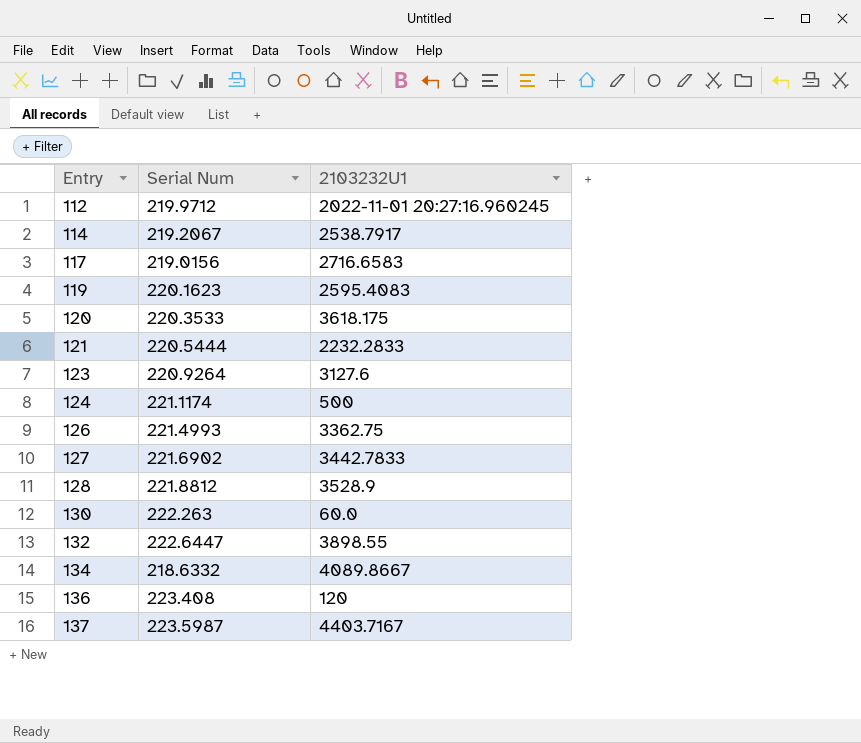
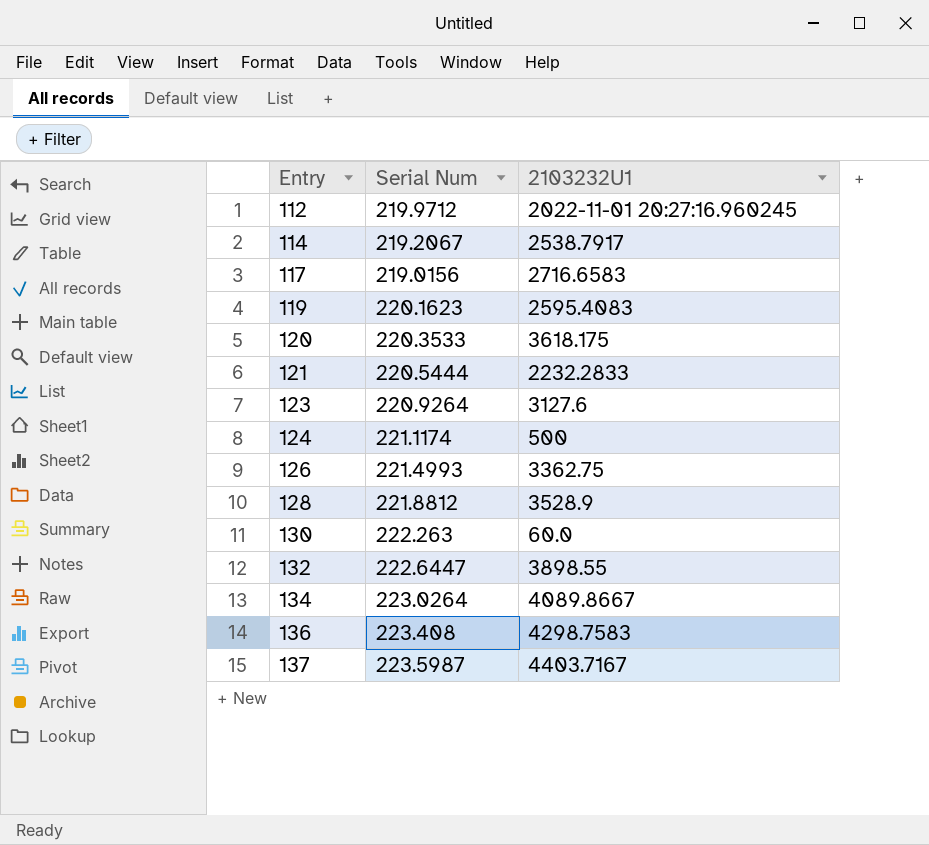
row 127: 221.6902 | 3442.7833 -> none
134 | Serial Num: 218.6332 -> 223.0264
136 | 2103232U1: 120 -> 4298.7583

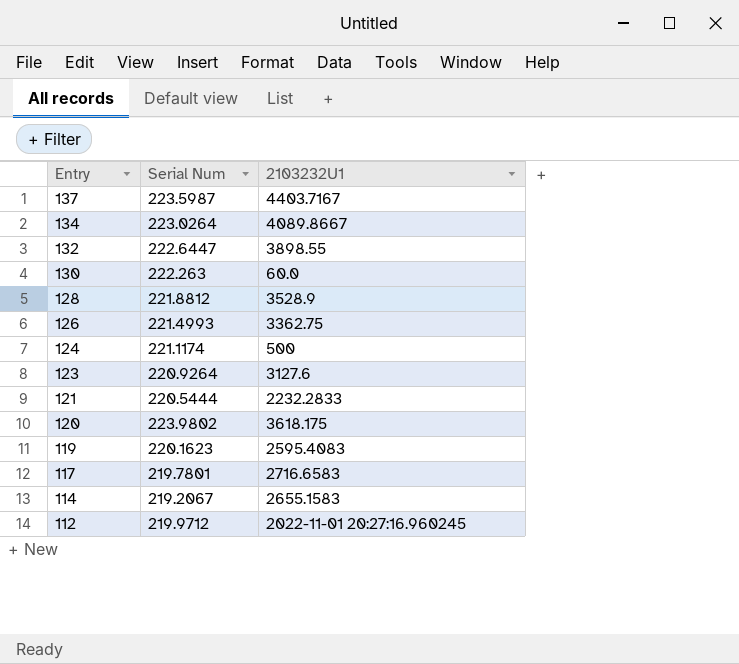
row order: Entry ascending -> Entry descending
row 136: 223.408 | 4298.7583 -> none
120 | Serial Num: 220.3533 -> 223.9802
117 | Serial Num: 219.0156 -> 219.7801
114 | 2103232U1: 2538.7917 -> 2655.1583

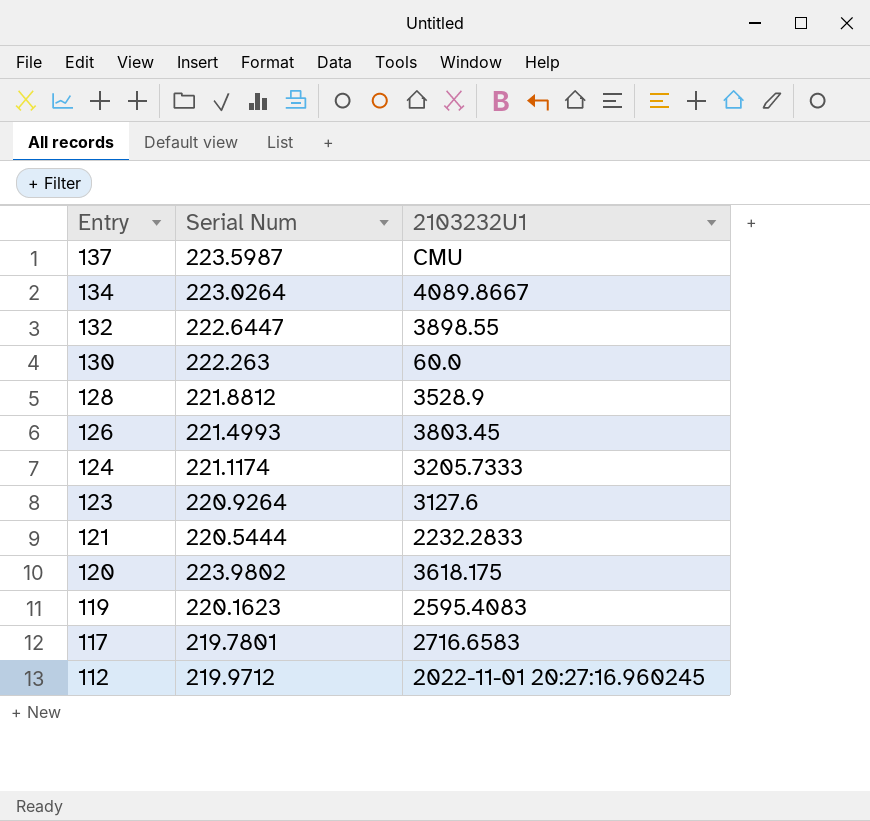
row 114: 219.2067 | 2655.1583 -> none
137 | 2103232U1: 4403.7167 -> CMU
126 | 2103232U1: 3362.75 -> 3803.45
124 | 2103232U1: 500 -> 3205.7333

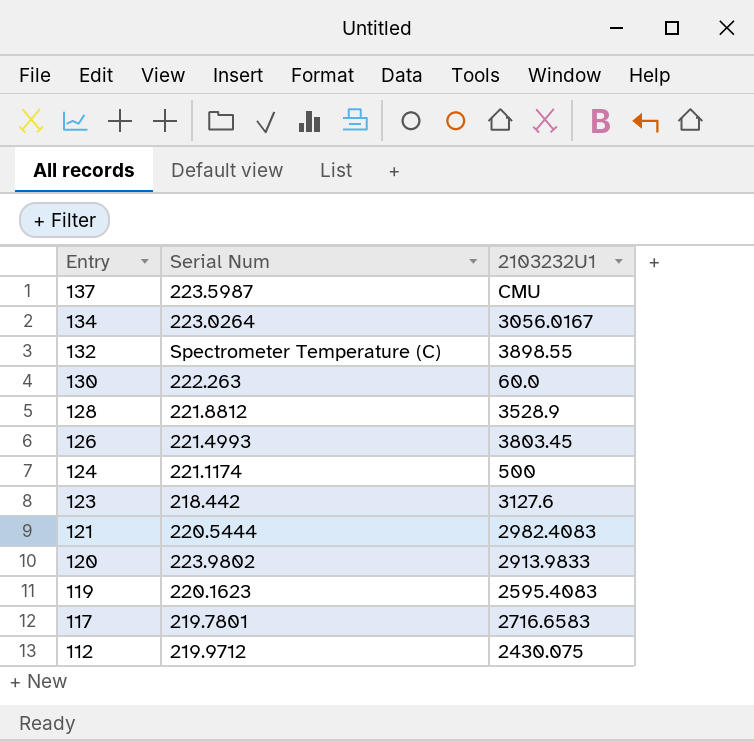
134 | 2103232U1: 4089.8667 -> 3056.0167
132 | Serial Num: 222.6447 -> Spectrometer Temperature (C)
124 | 2103232U1: 3205.7333 -> 500
123 | Serial Num: 220.9264 -> 218.442
121 | 2103232U1: 2232.2833 -> 2982.4083
120 | 2103232U1: 3618.175 -> 2913.9833
112 | 2103232U1: 2022-11-01 20:27:16.960245 -> 2430.075

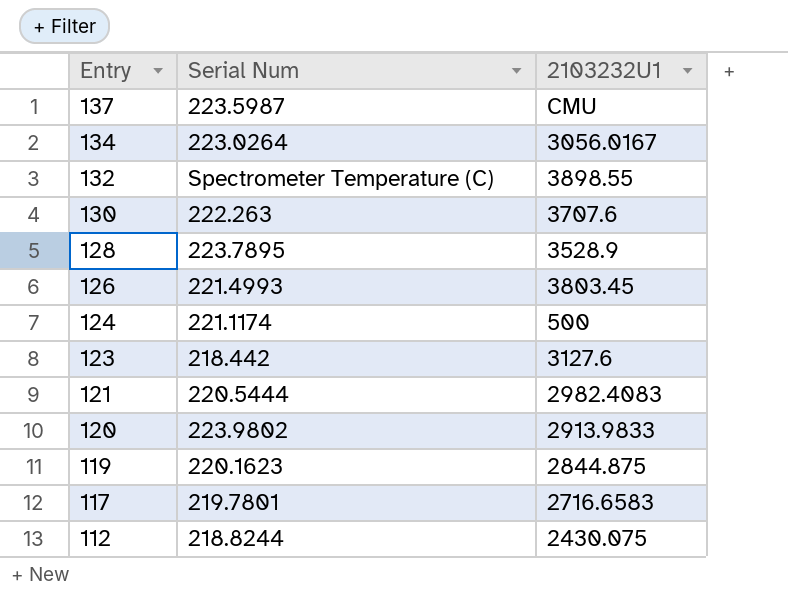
130 | 2103232U1: 60.0 -> 3707.6
128 | Serial Num: 221.8812 -> 223.7895
119 | 2103232U1: 2595.4083 -> 2844.875
112 | Serial Num: 219.9712 -> 218.8244

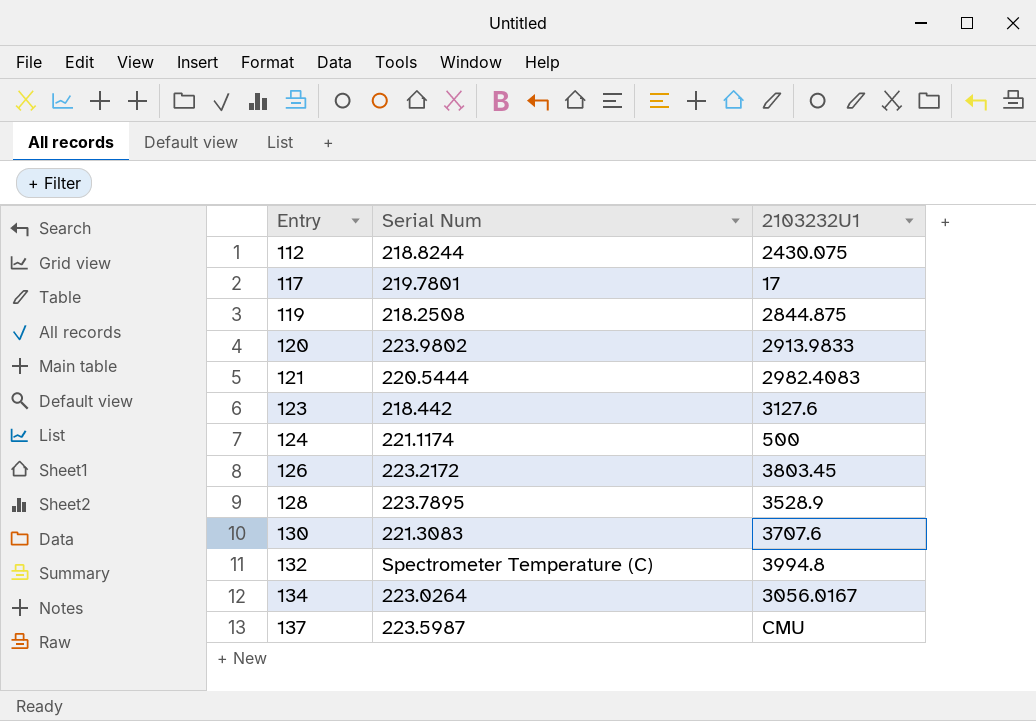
row order: Entry descending -> Entry ascending
117 | 2103232U1: 2716.6583 -> 17
119 | Serial Num: 220.1623 -> 218.2508
126 | Serial Num: 221.4993 -> 223.2172
130 | Serial Num: 222.263 -> 221.3083
132 | 2103232U1: 3898.55 -> 3994.8

